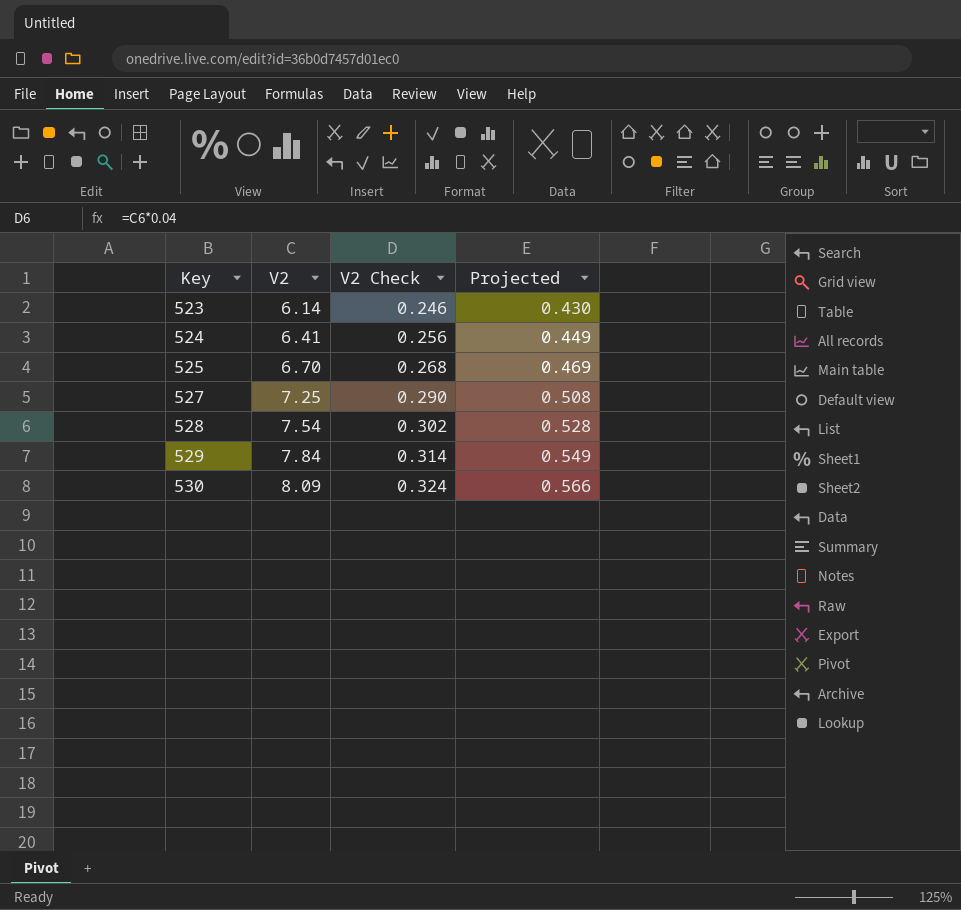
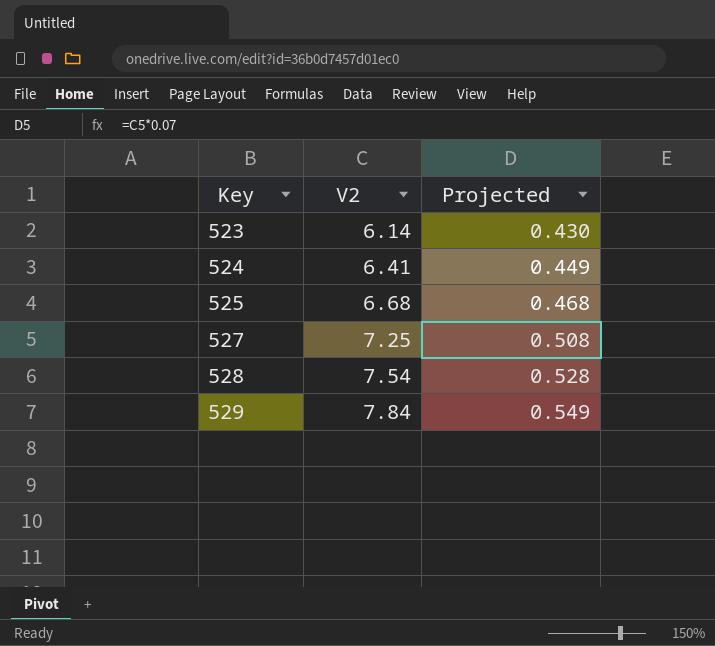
column V2 Check | formula: [V2] * 0.04 -> none
row 530: 8.09 | 0.324 | 0.566 -> none
525 | V2: 6.70 -> 6.68
525 | Projected: 0.469 -> 0.468

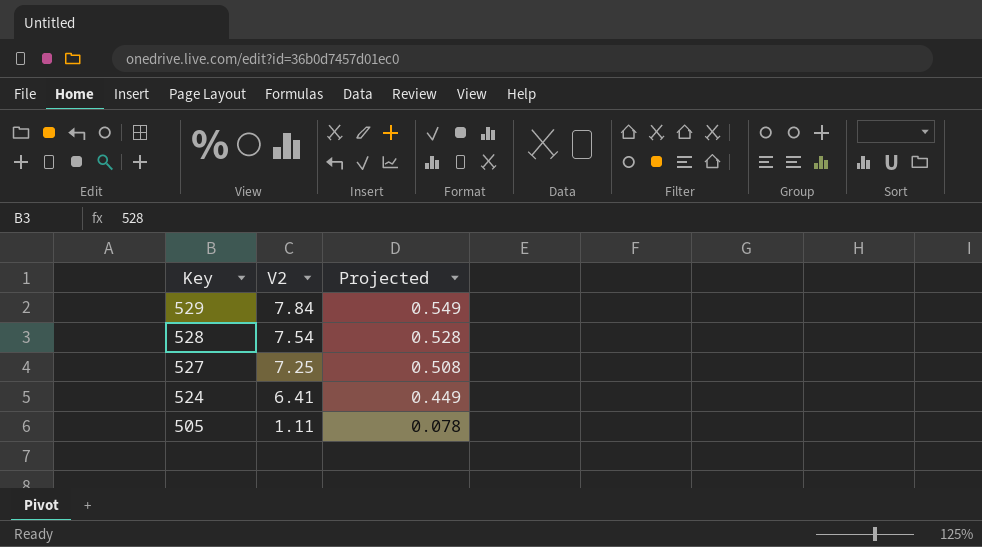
row order: Key ascending -> Key descending
row 523: 6.14 | 0.430 -> none
row 525: 6.68 | 0.468 -> none
row 505: none -> 1.11 | 0.078

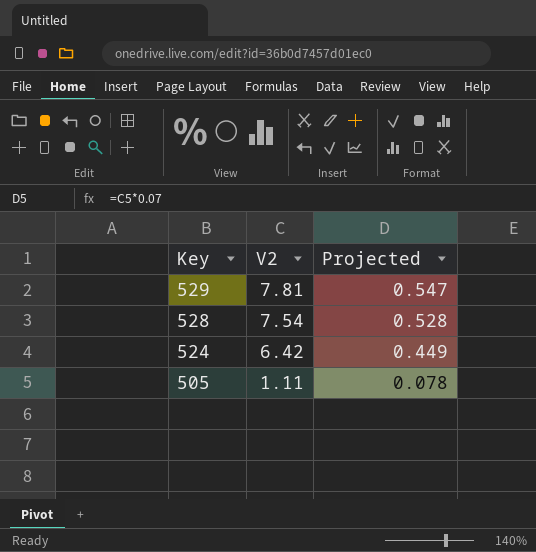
row 527: 7.25 | 0.508 -> none
529 | V2: 7.84 -> 7.81
529 | Projected: 0.549 -> 0.547
524 | V2: 6.41 -> 6.42

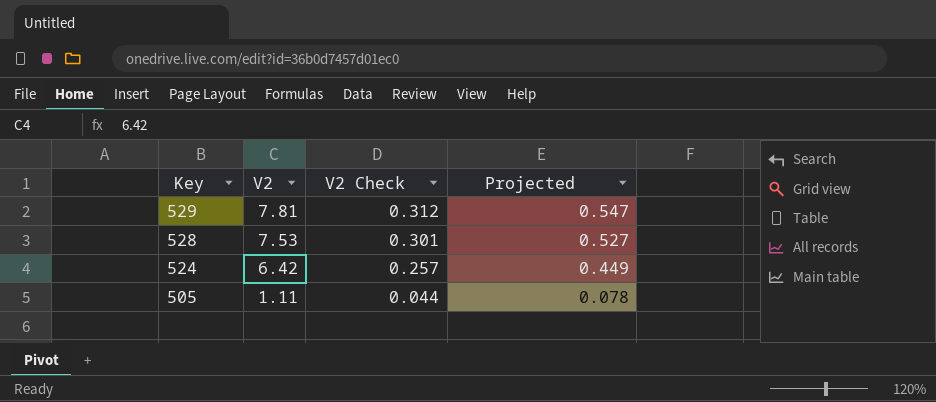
column V2 Check | formula: none -> [V2] * 0.04
528 | V2: 7.54 -> 7.53
528 | Projected: 0.528 -> 0.527

